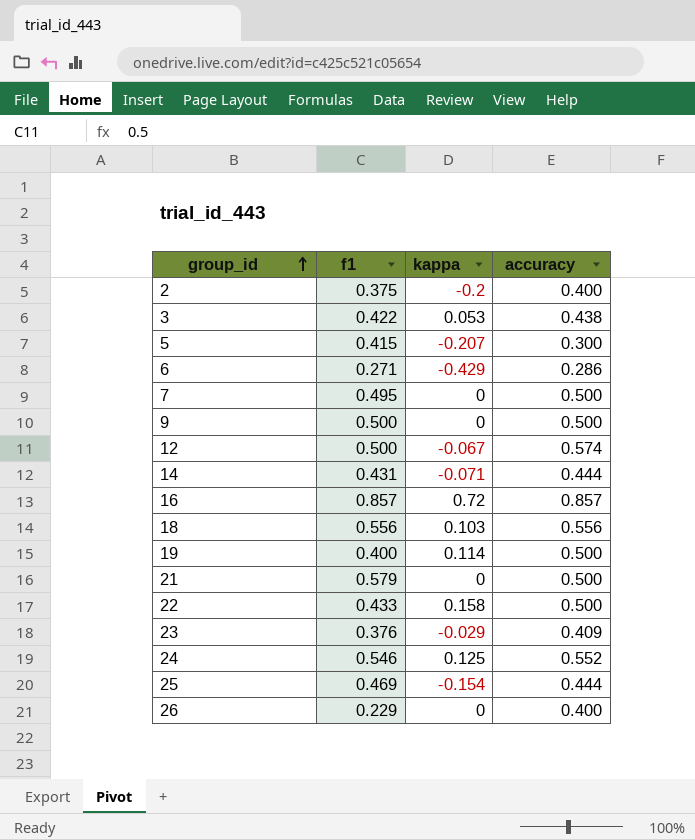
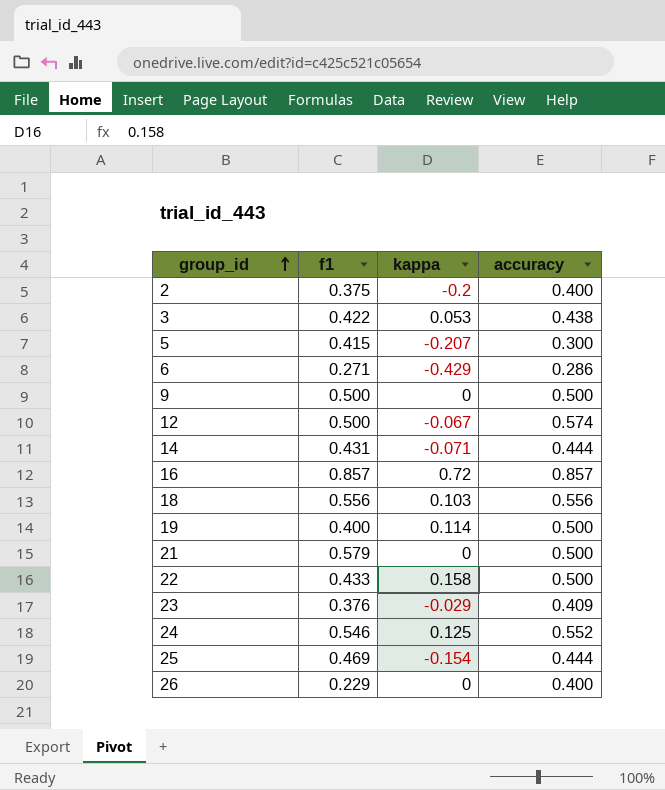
row 7: 0.495 | 0 | 0.500 -> none

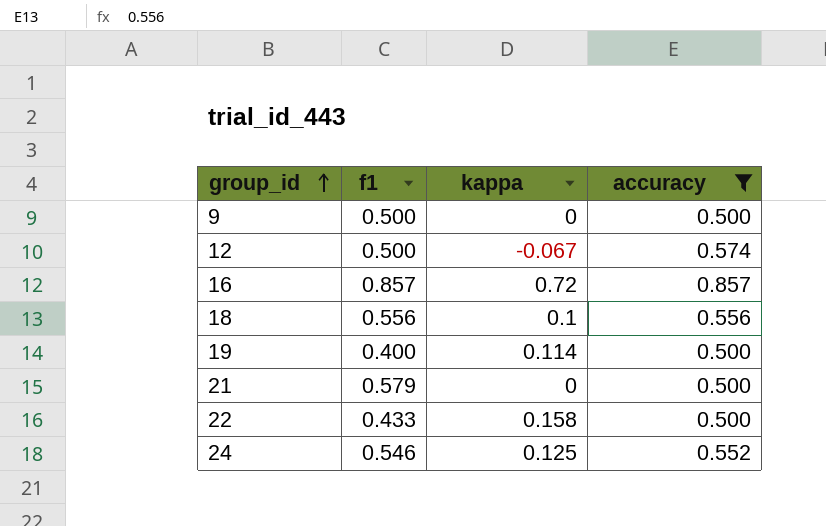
filter: none -> accuracy >= 0.500
18 | kappa: 0.103 -> 0.1

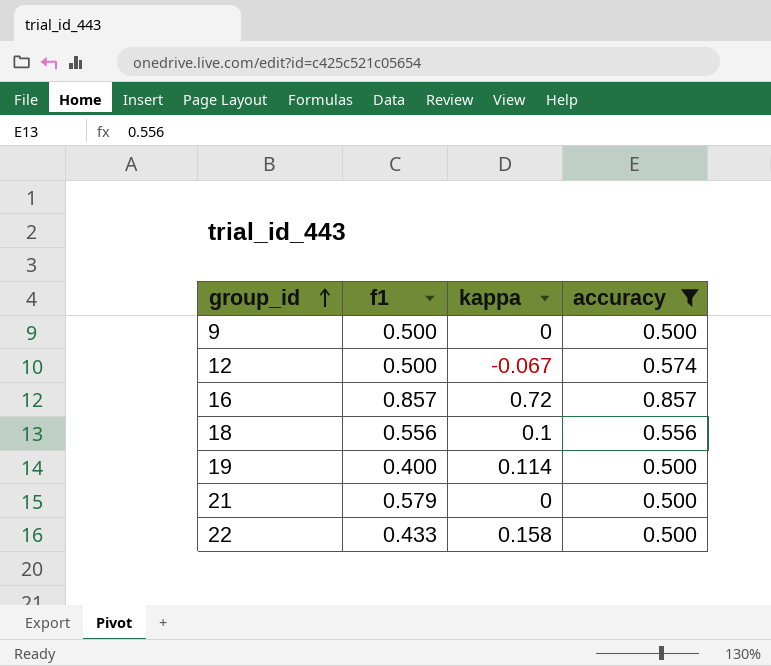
row 24: 0.546 | 0.125 | 0.552 -> none

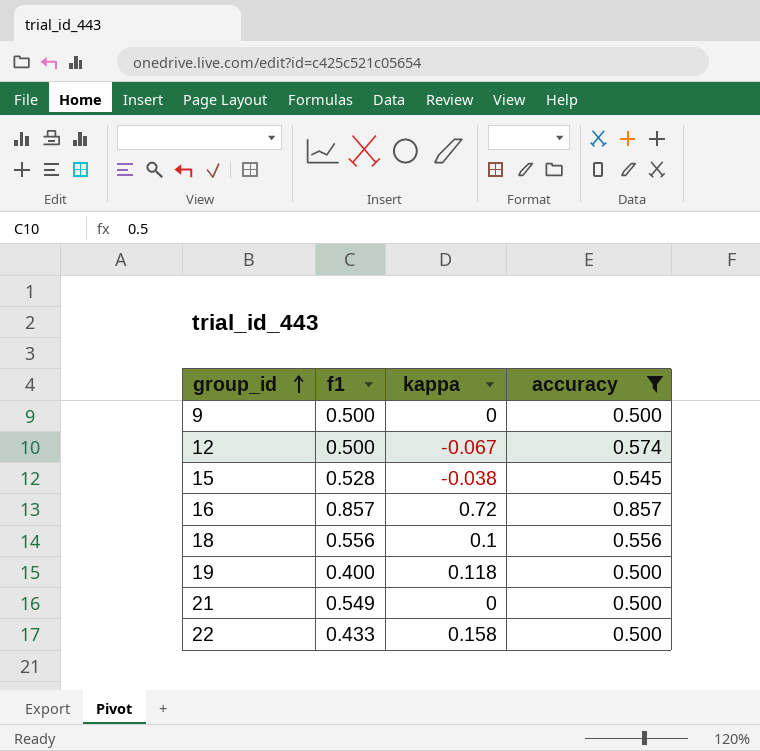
row 15: none -> 0.528 | -0.038 | 0.545
19 | kappa: 0.114 -> 0.118
21 | f1: 0.579 -> 0.549

